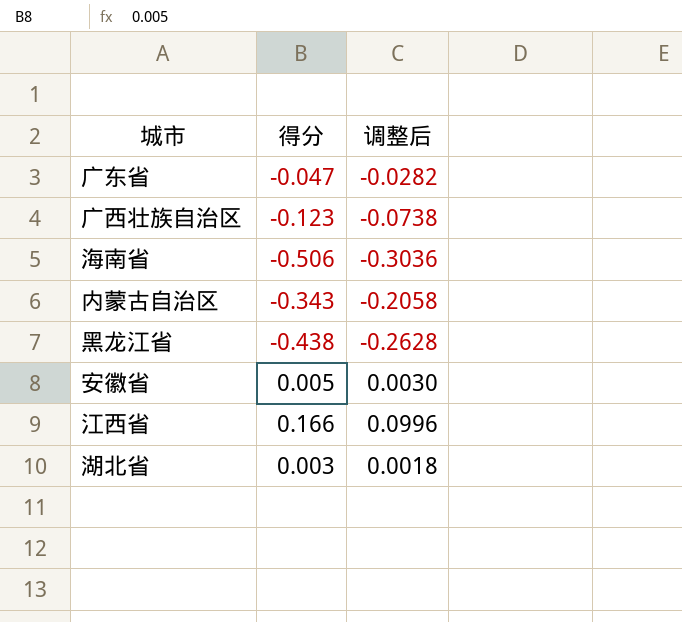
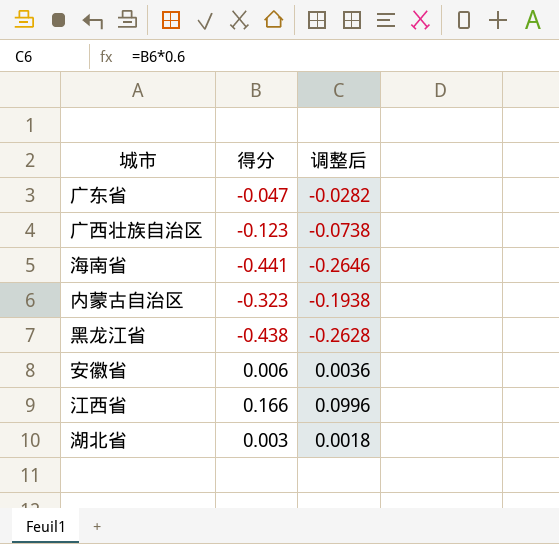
海南省 | 得分: -0.506 -> -0.441
海南省 | 调整后: -0.3036 -> -0.2646
内蒙古自治区 | 得分: -0.343 -> -0.323
内蒙古自治区 | 调整后: -0.2058 -> -0.1938
安徽省 | 得分: 0.005 -> 0.006
安徽省 | 调整后: 0.0030 -> 0.0036

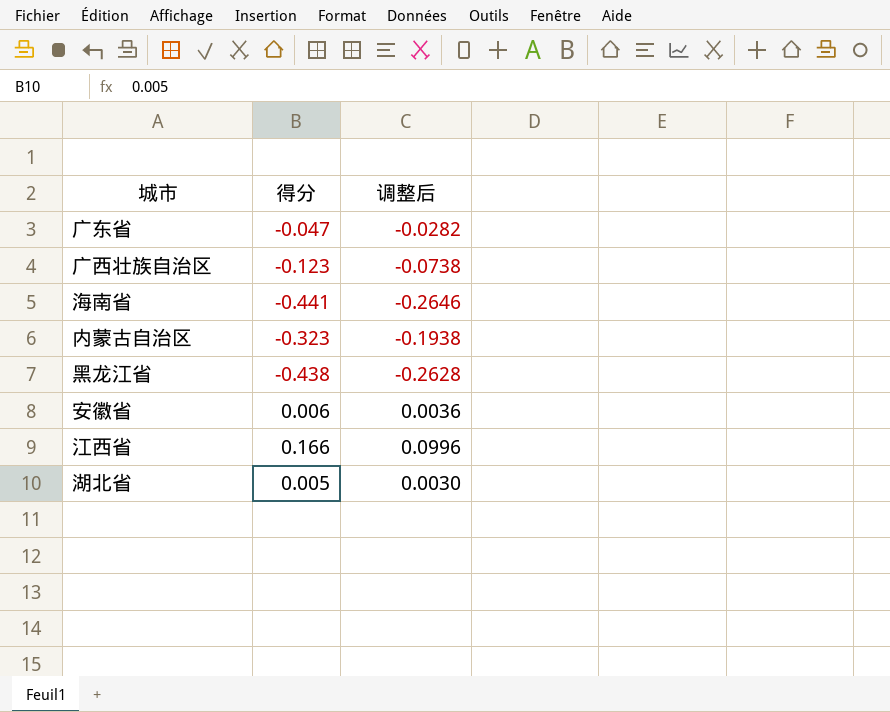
湖北省 | 得分: 0.003 -> 0.005
湖北省 | 调整后: 0.0018 -> 0.0030

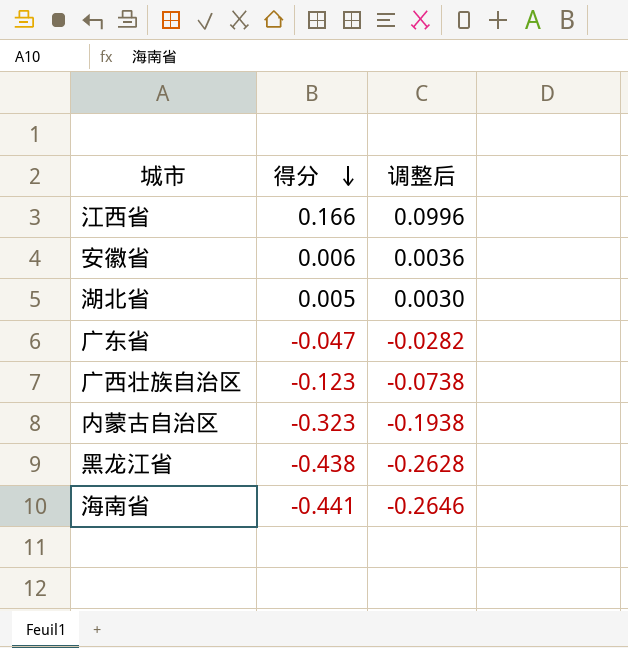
row order: none -> 得分 descending

